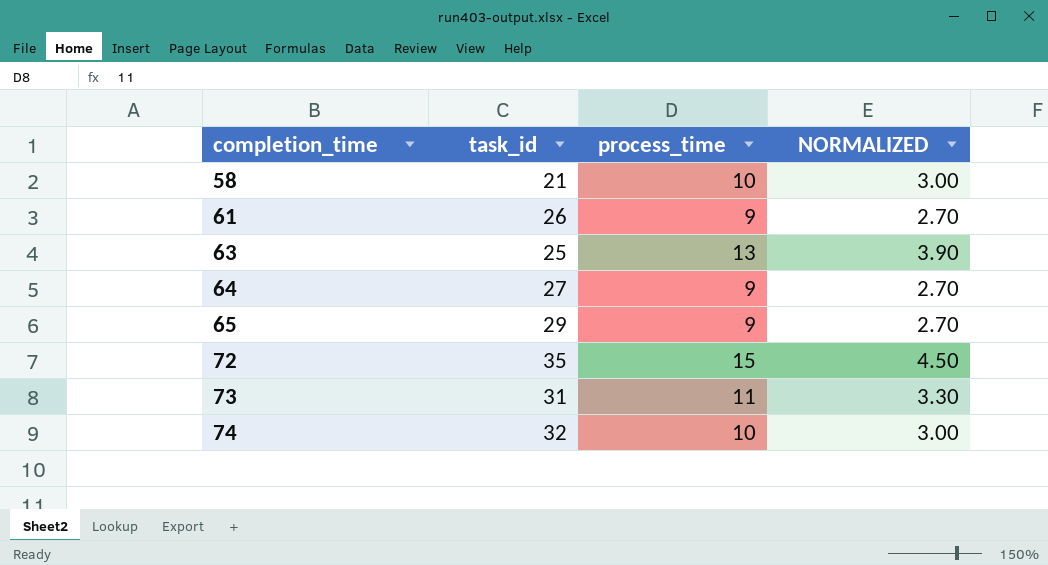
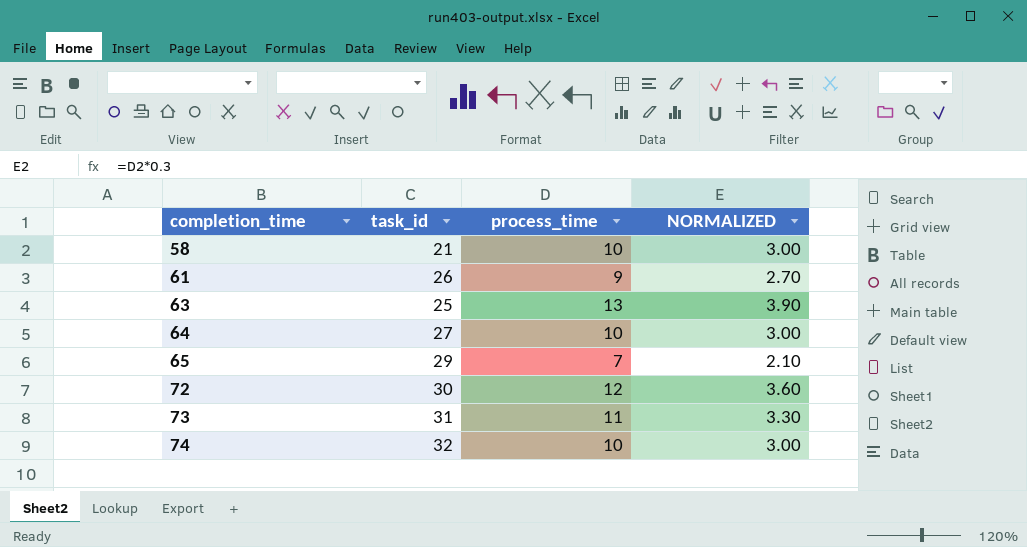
64 | process_time: 9 -> 10
64 | NORMALIZED: 2.70 -> 3.00
65 | process_time: 9 -> 7
65 | NORMALIZED: 2.70 -> 2.10
72 | task_id: 35 -> 30
72 | process_time: 15 -> 12
72 | NORMALIZED: 4.50 -> 3.60

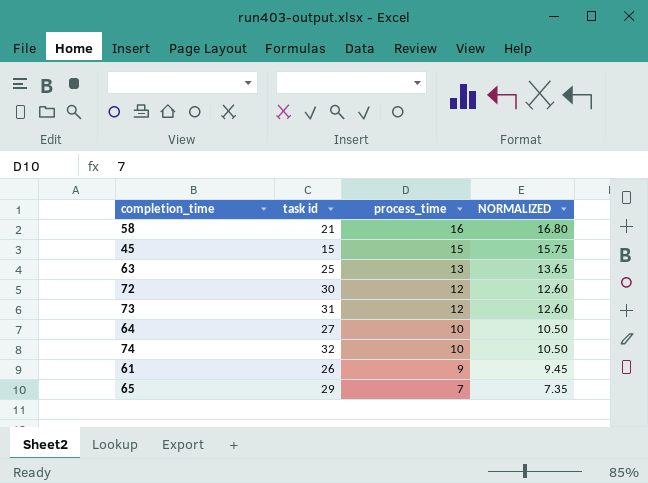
row order: completion_time ascending -> process_time descending
column name: task_id -> task id
column NORMALIZED | formula: [process_time] * 0.3 -> [process_time] * 1.05
58 | process_time: 10 -> 16
row 45: none -> 15 | 15 | 15.75
73 | process_time: 11 -> 12

